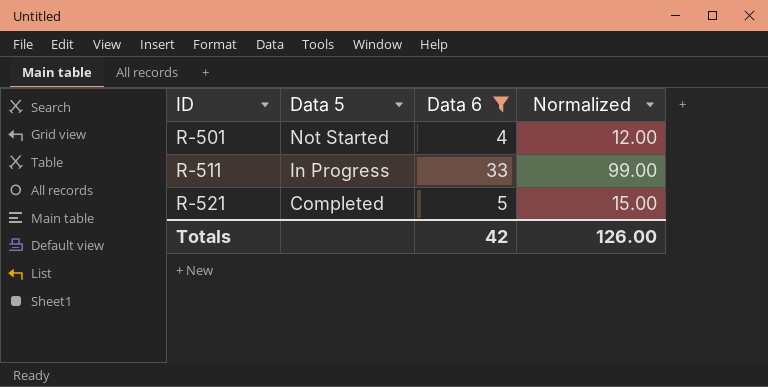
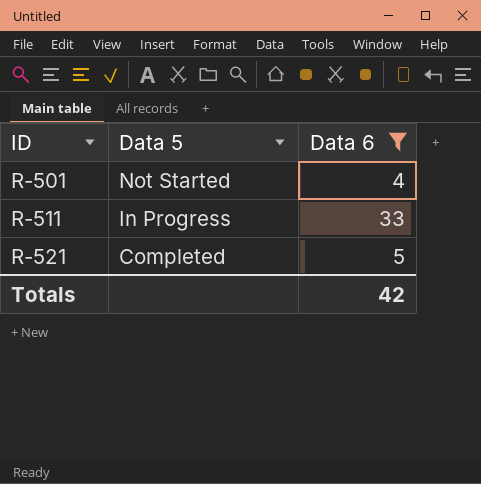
column Normalized | formula: [Data 6] * 3 -> none

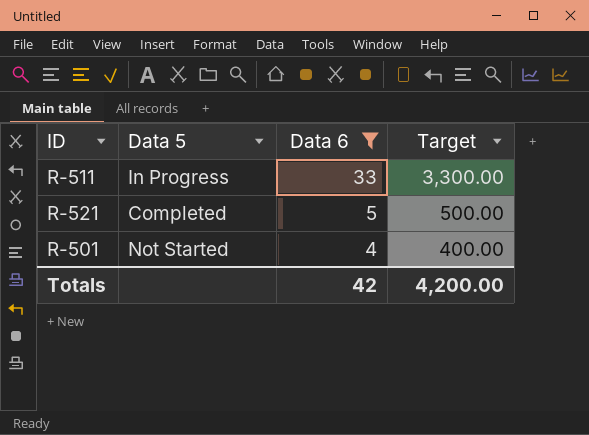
row order: ID ascending -> Data 6 descending
column Target | formula: none -> [Data 6] * 100

